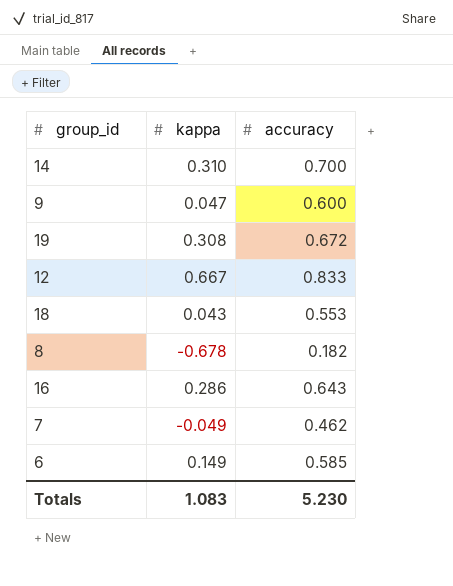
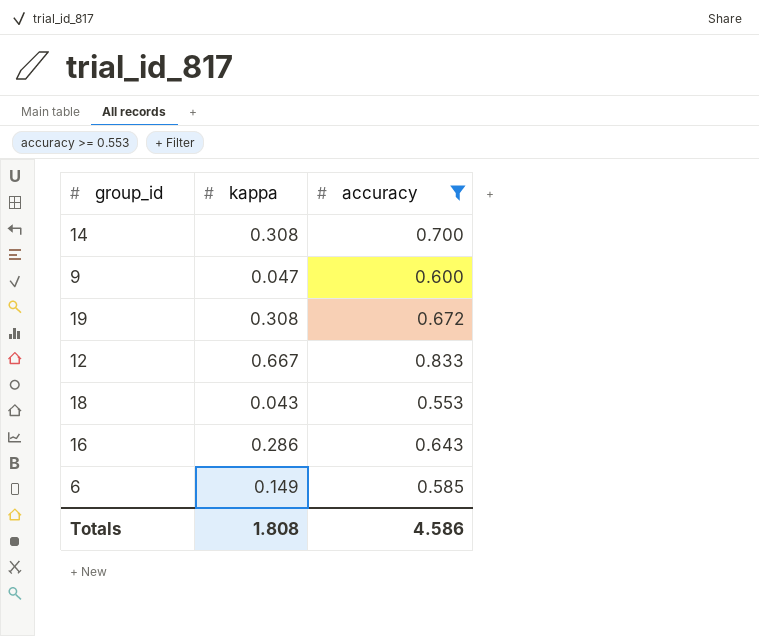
filter: none -> accuracy >= 0.553
14 | kappa: 0.310 -> 0.308
Totals | kappa: 1.083 -> 1.808
Totals | accuracy: 5.230 -> 4.586

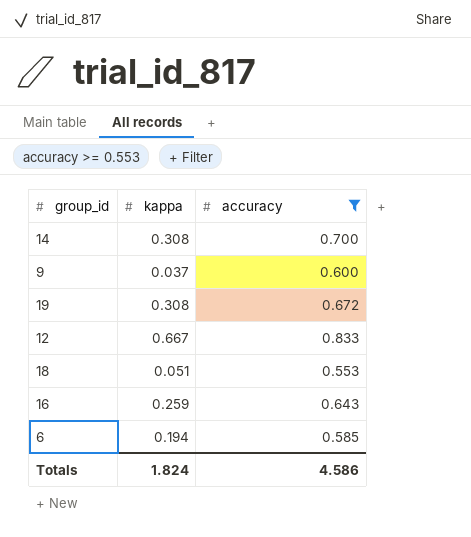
9 | kappa: 0.047 -> 0.037
18 | kappa: 0.043 -> 0.051
16 | kappa: 0.286 -> 0.259
6 | kappa: 0.149 -> 0.194
Totals | kappa: 1.808 -> 1.824

